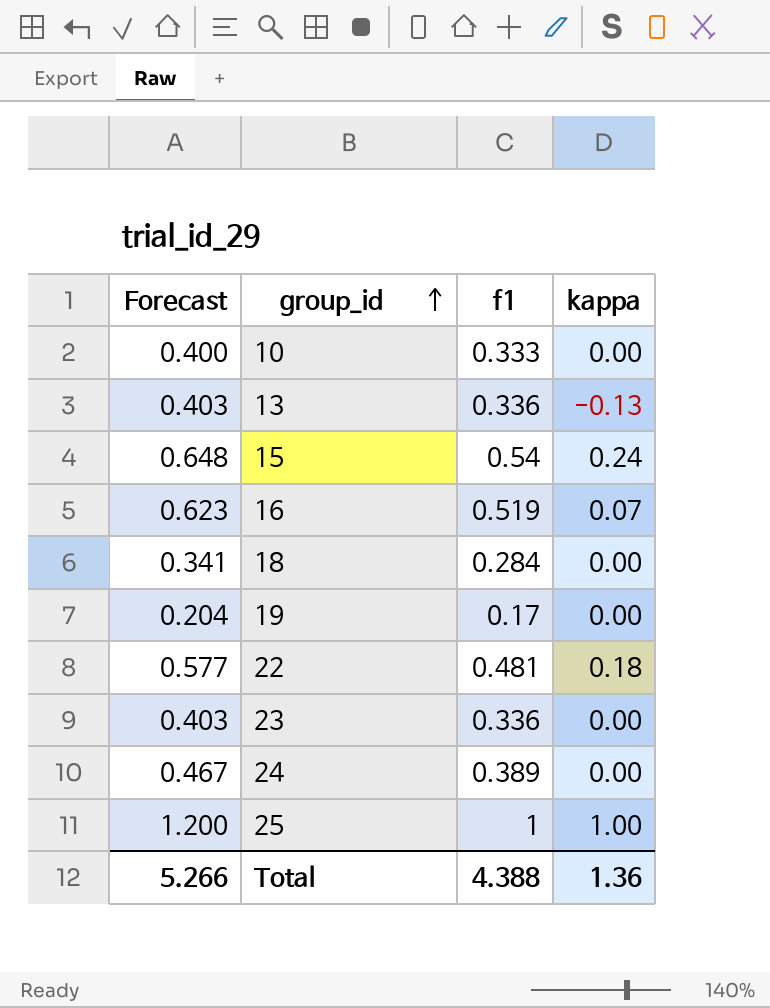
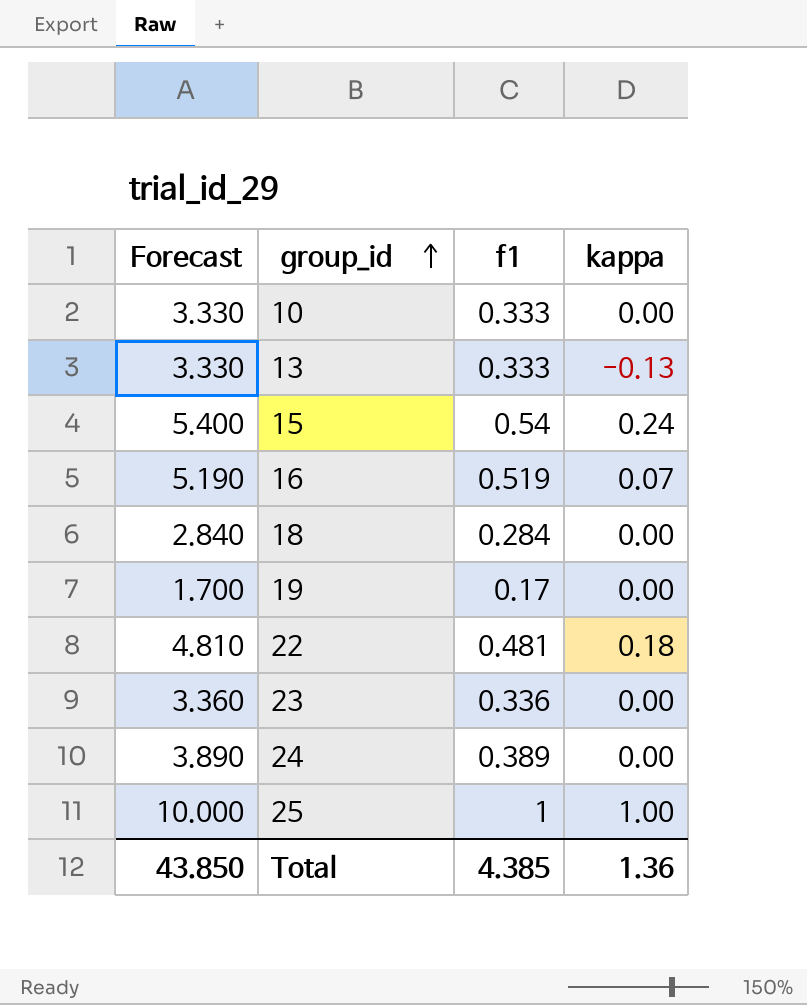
column Forecast | formula: [f1] * 1.2 -> [f1] * 10
13 | f1: 0.336 -> 0.333
Total | Forecast: 5.266 -> 43.850
Total | f1: 4.388 -> 4.385

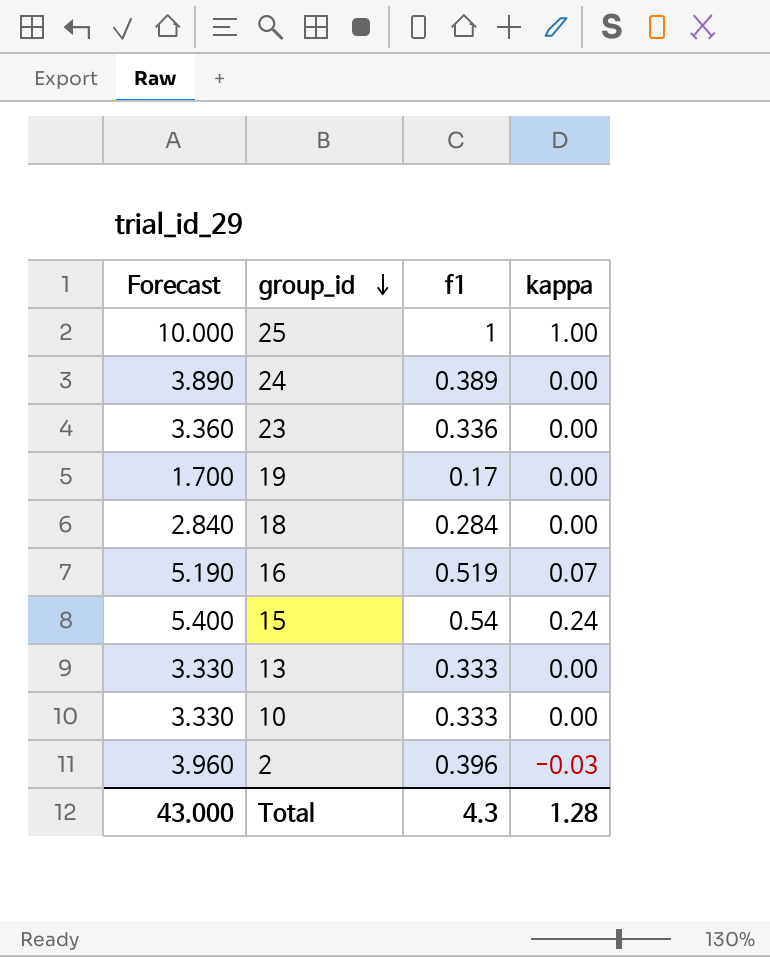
row order: group_id ascending -> group_id descending
row 22: 4.810 | 0.481 | 0.18 -> none
13 | kappa: -0.13 -> 0.00
row 2: none -> 3.960 | 0.396 | -0.03
Total | Forecast: 43.850 -> 43.000
Total | f1: 4.385 -> 4.3
Total | kappa: 1.36 -> 1.28

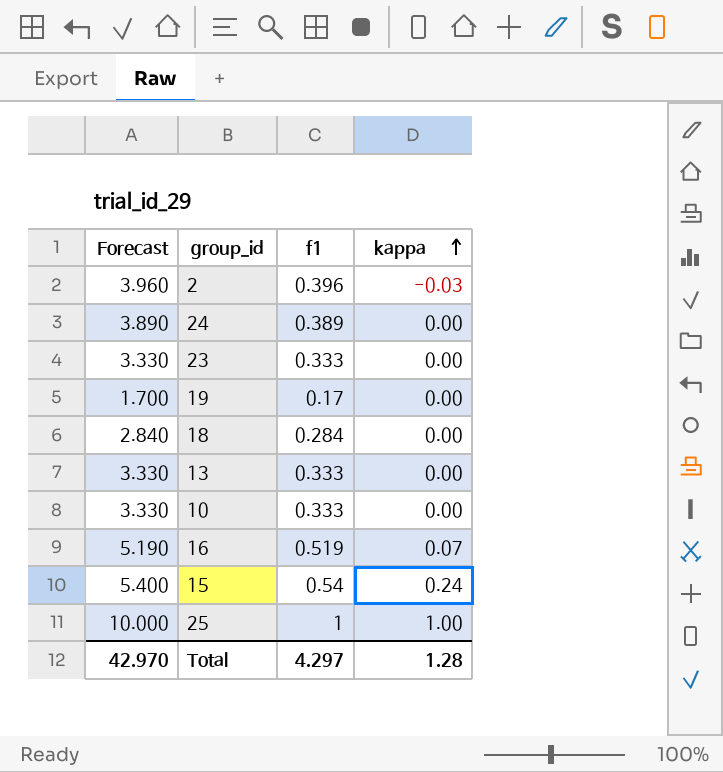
row order: group_id descending -> kappa ascending
23 | Forecast: 3.360 -> 3.330
23 | f1: 0.336 -> 0.333
Total | Forecast: 43.000 -> 42.970
Total | f1: 4.3 -> 4.297

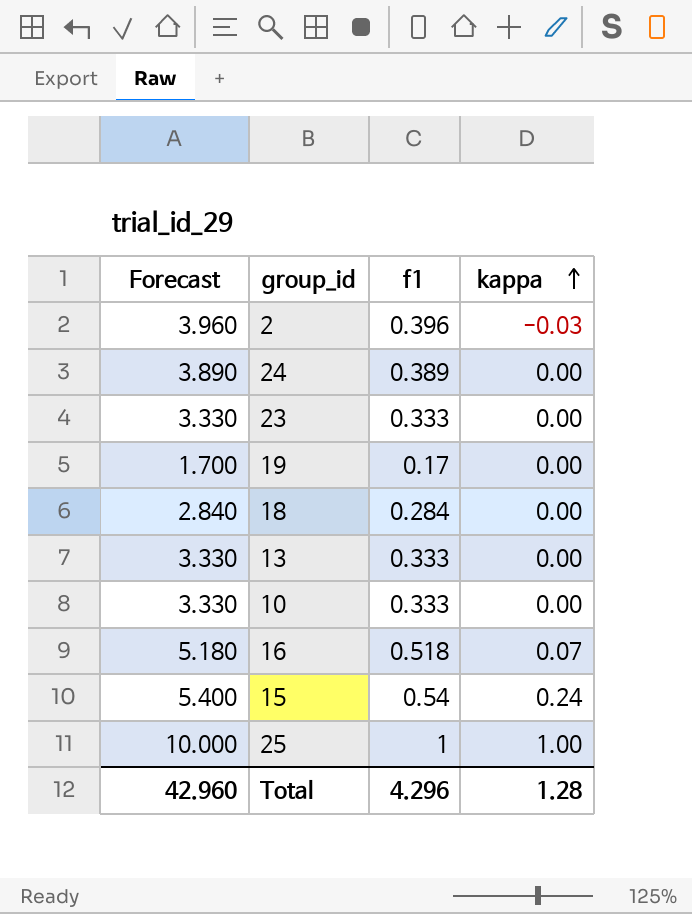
16 | Forecast: 5.190 -> 5.180
16 | f1: 0.519 -> 0.518
Total | Forecast: 42.970 -> 42.960
Total | f1: 4.297 -> 4.296

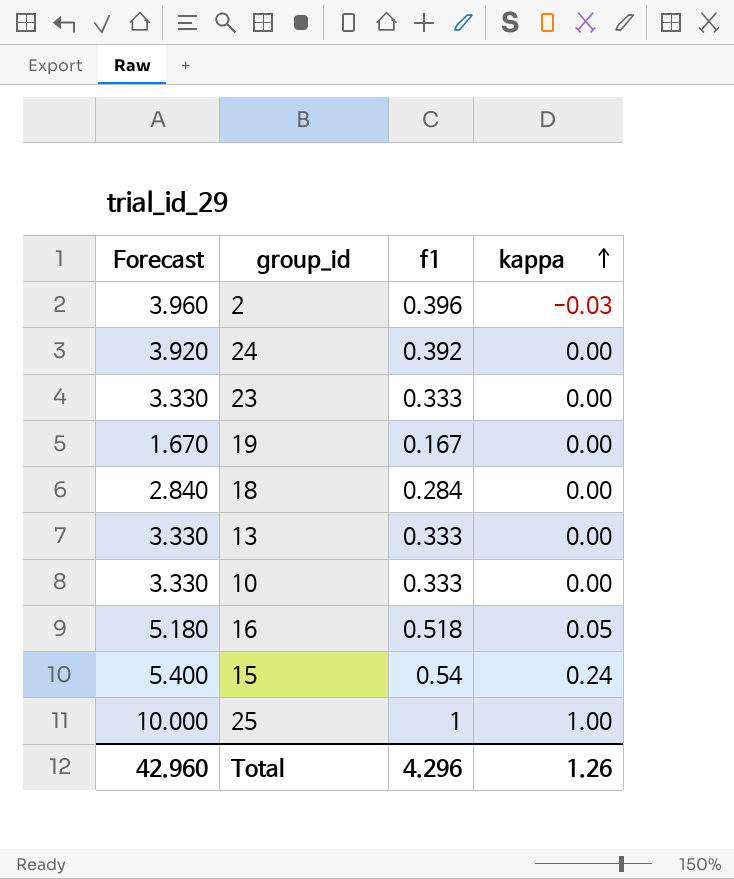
24 | Forecast: 3.890 -> 3.920
24 | f1: 0.389 -> 0.392
19 | Forecast: 1.700 -> 1.670
19 | f1: 0.17 -> 0.167
16 | kappa: 0.07 -> 0.05
Total | kappa: 1.28 -> 1.26

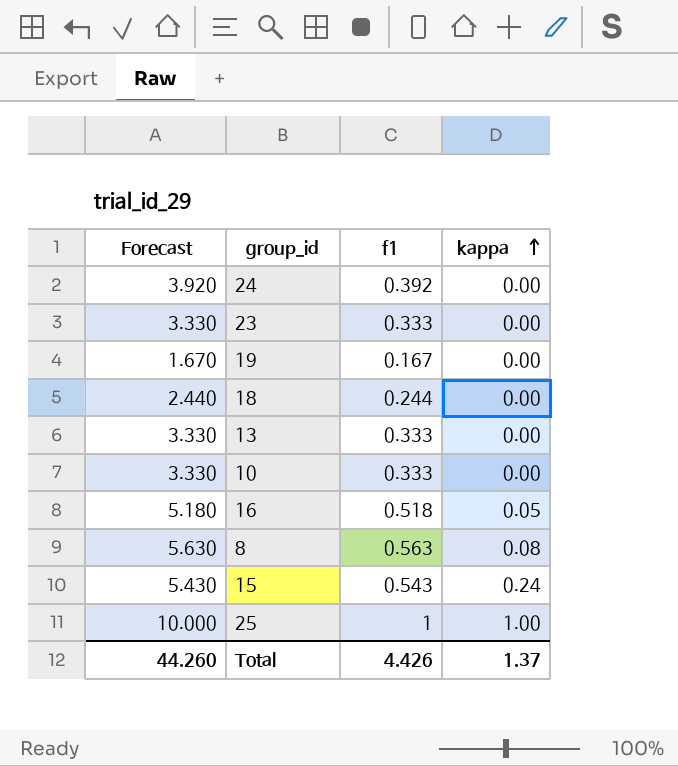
row 2: 3.960 | 0.396 | -0.03 -> none
18 | Forecast: 2.840 -> 2.440
18 | f1: 0.284 -> 0.244
row 8: none -> 5.630 | 0.563 | 0.08
15 | Forecast: 5.400 -> 5.430
15 | f1: 0.54 -> 0.543
Total | Forecast: 42.960 -> 44.260
Total | f1: 4.296 -> 4.426
Total | kappa: 1.26 -> 1.37

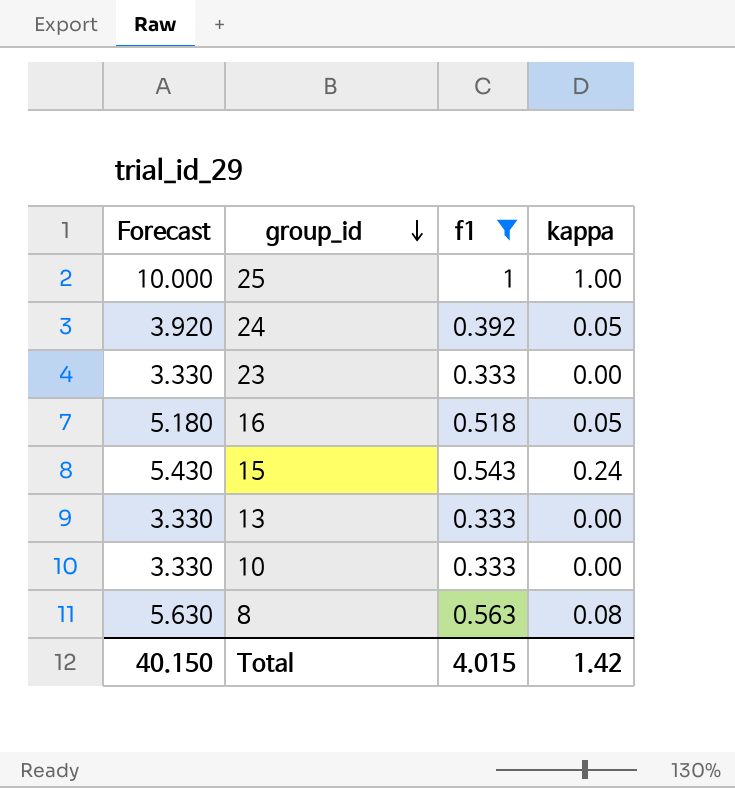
filter: none -> f1 >= 0.333
row order: kappa ascending -> group_id descending
24 | kappa: 0.00 -> 0.05
Total | Forecast: 44.260 -> 40.150
Total | f1: 4.426 -> 4.015
Total | kappa: 1.37 -> 1.42

